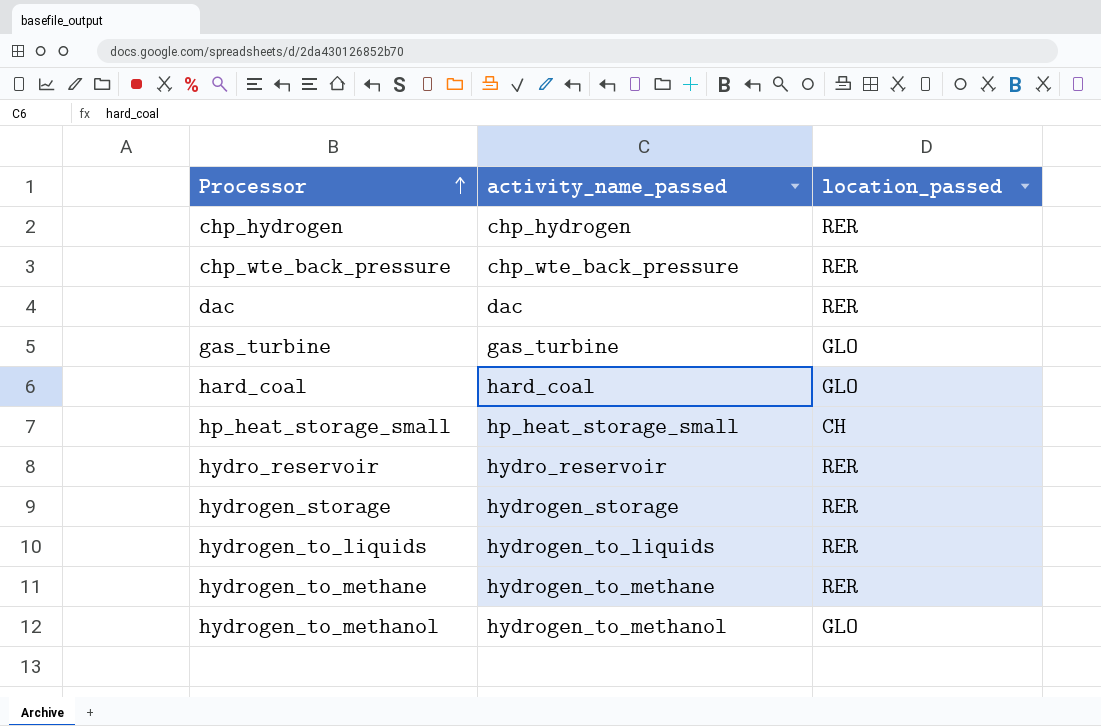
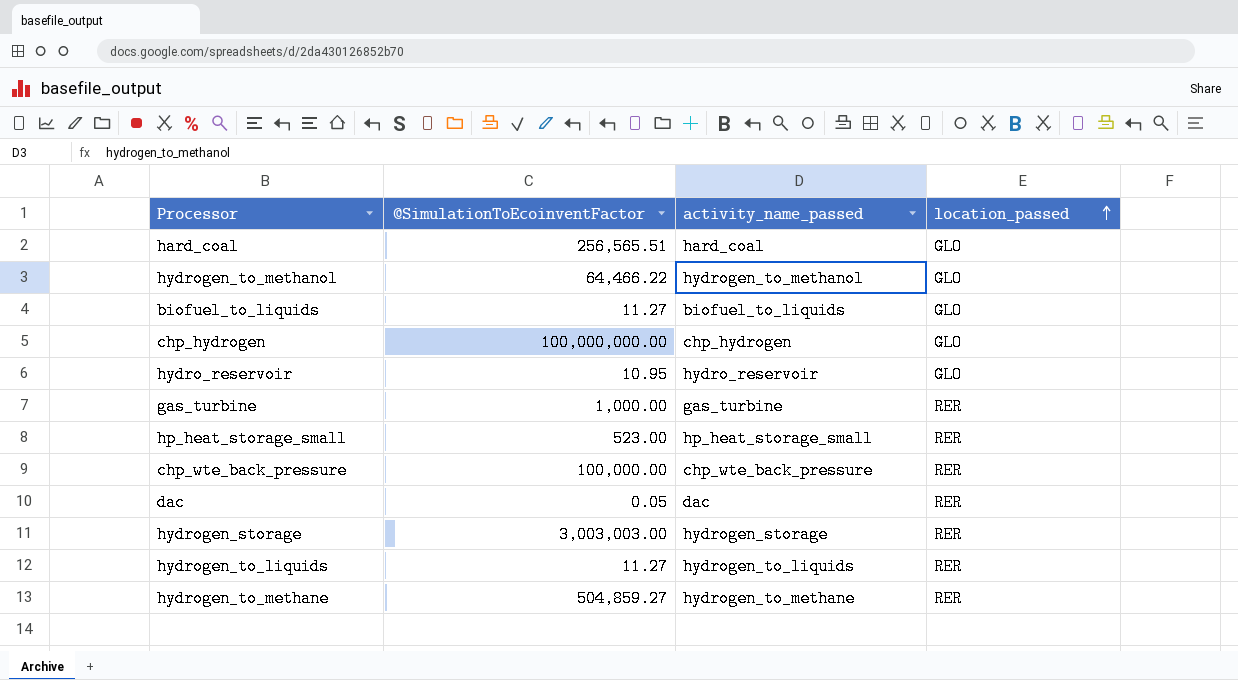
row order: Processor ascending -> location_passed ascending
column @SimulationToEcoinventFactor | position: none -> 2
row biofuel_to_liquids: none -> 11.27 | biofuel_to_liquids | GLO
chp_hydrogen | location_passed: RER -> GLO
hydro_reservoir | location_passed: RER -> GLO
gas_turbine | location_passed: GLO -> RER
hp_heat_storage_small | location_passed: CH -> RER

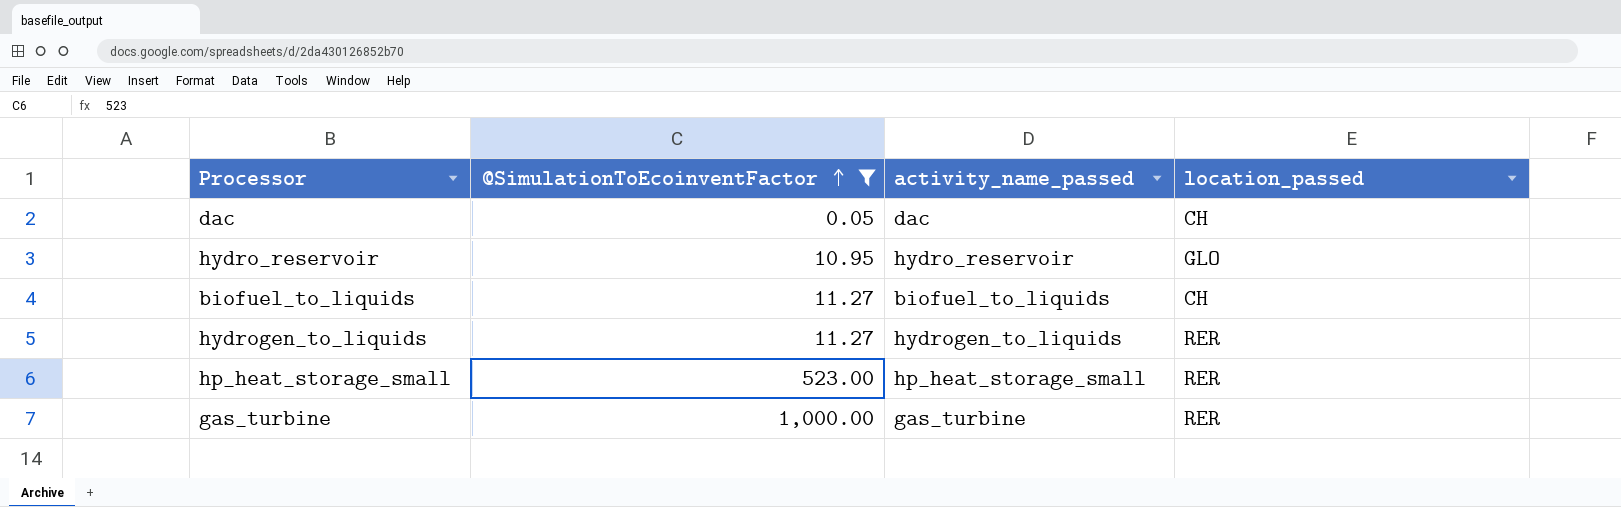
filter: none -> @SimulationToEcoinventFactor <= 1,000.00
row order: location_passed ascending -> @SimulationToEcoinventFactor ascending
dac | location_passed: RER -> CH
biofuel_to_liquids | location_passed: GLO -> CH

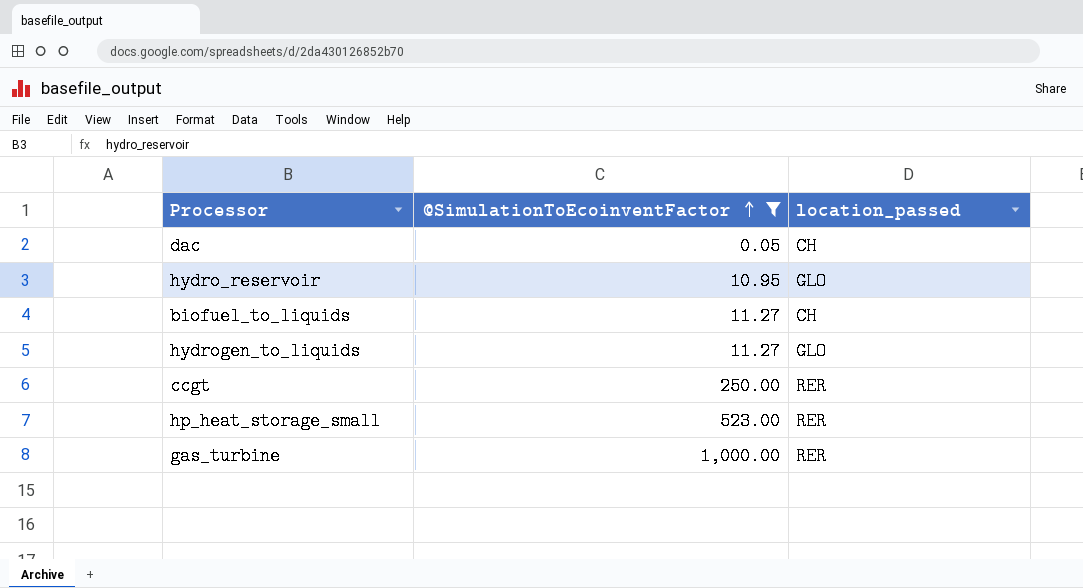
column activity_name_passed | position: 3 -> none
hydrogen_to_liquids | location_passed: RER -> GLO
row ccgt: none -> 250.00 | RER

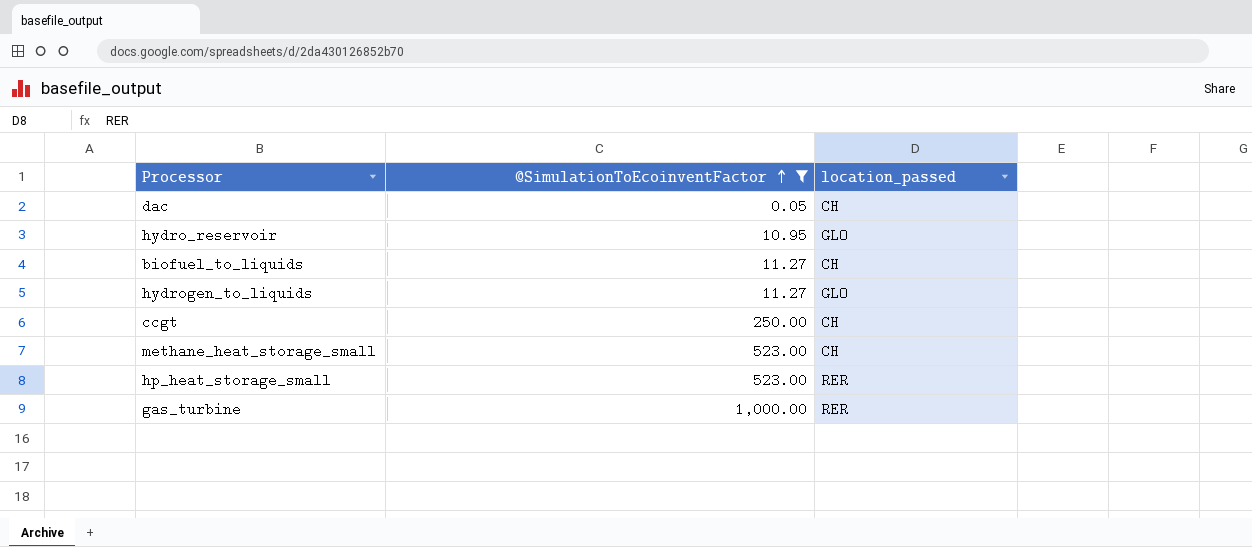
ccgt | location_passed: RER -> CH
row methane_heat_storage_small: none -> 523.00 | CH

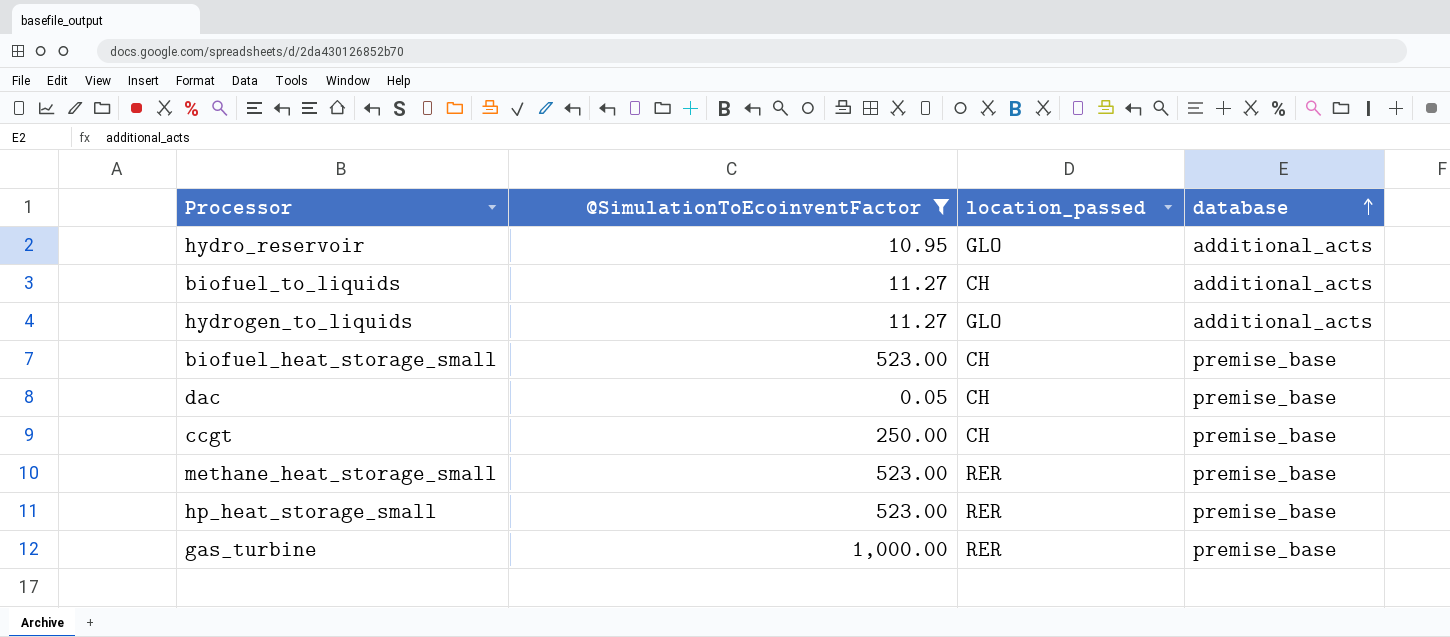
row order: @SimulationToEcoinventFactor ascending -> database ascending
column database | position: none -> 4
row biofuel_heat_storage_small: none -> 523.00 | CH | premise_base
methane_heat_storage_small | location_passed: CH -> RER

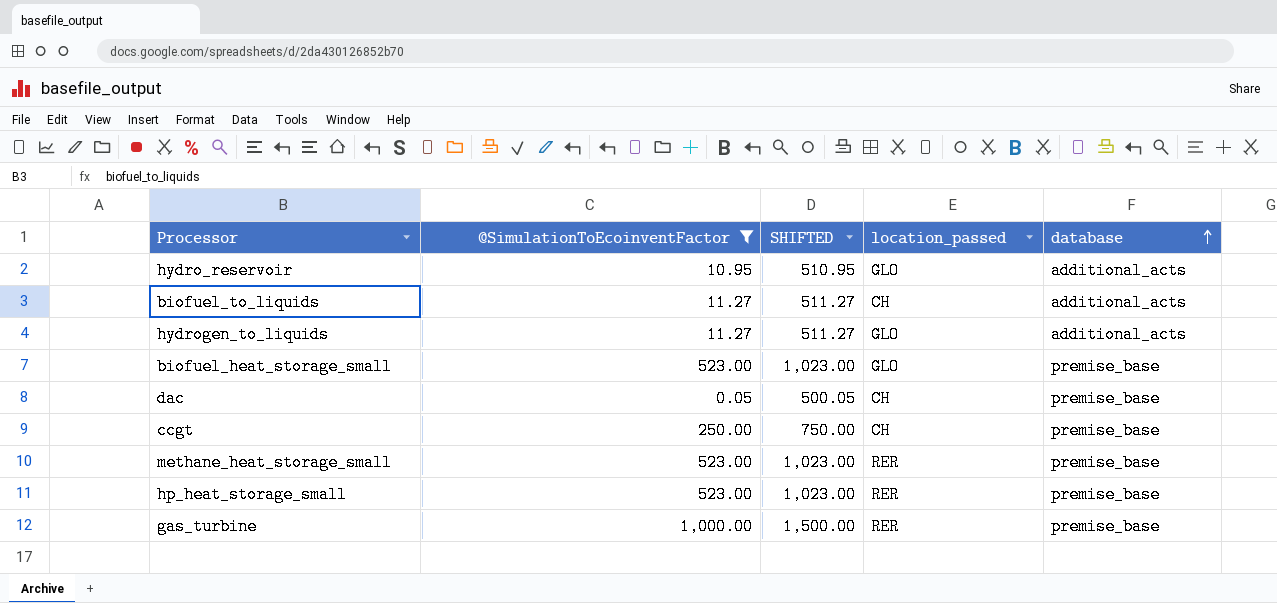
column SHIFTED | formula: none -> [@SimulationToEcoinventFactor] + 500
biofuel_heat_storage_small | location_passed: CH -> GLO

